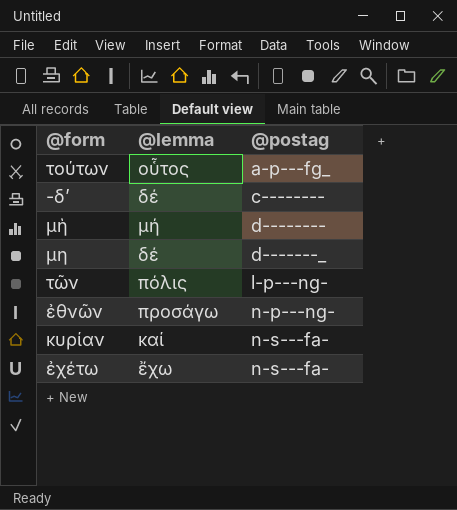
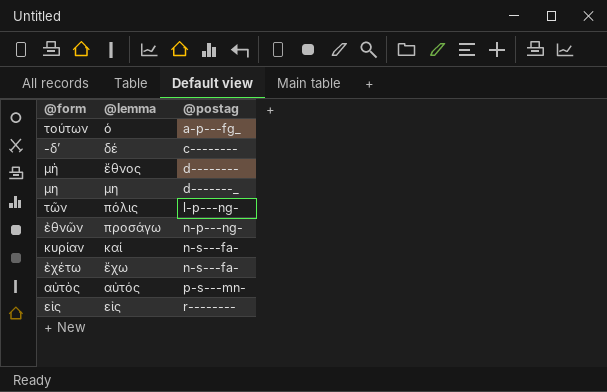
τούτων | @lemma: οὗτος -> ὁ
μὴ | @lemma: μή -> ἔθνος
μη | @lemma: δέ -> μη
row αὐτὸς: none -> αὐτός | p-s---mn-
row εἰς: none -> εἰς | r--------

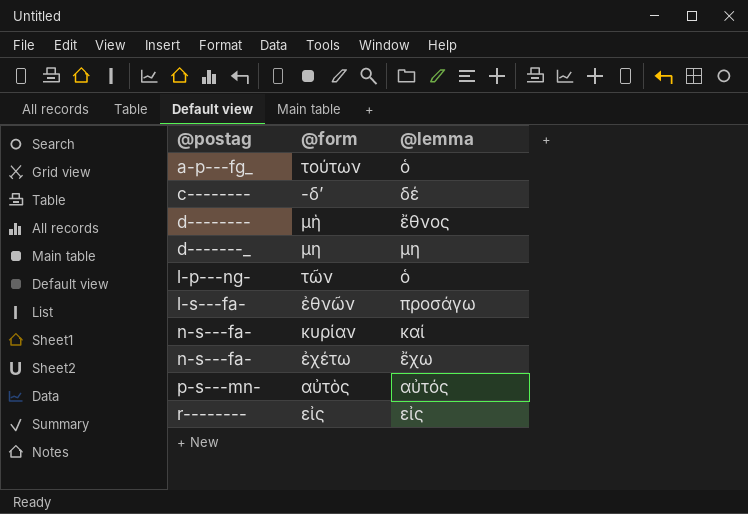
column @postag | position: 3 -> 1
τῶν | @lemma: πόλις -> ὁ
ἐθνῶν | @postag: n-p---ng- -> l-s---fa-

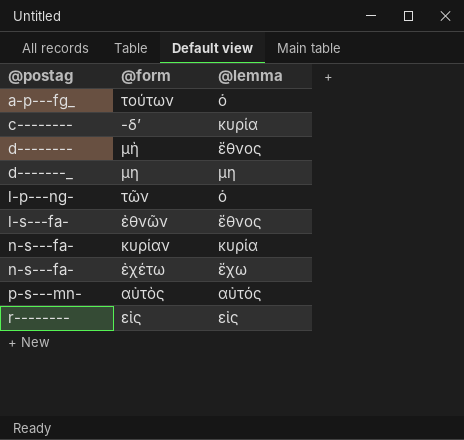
-δʼ | @lemma: δέ -> κυρία
ἐθνῶν | @lemma: προσάγω -> ἔθνος
κυρίαν | @lemma: καί -> κυρία

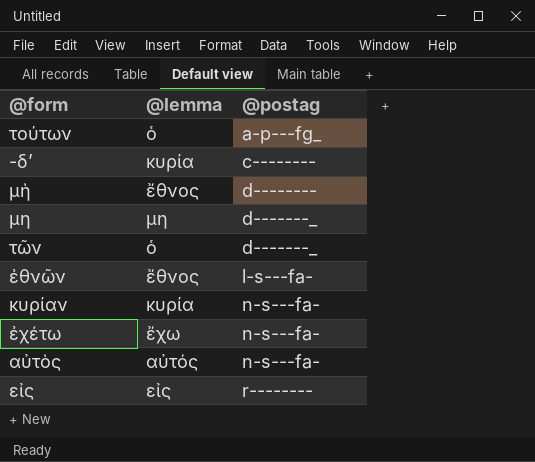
column @postag | position: 1 -> 3
τῶν | @postag: l-p---ng- -> d-------_
αὐτὸς | @postag: p-s---mn- -> n-s---fa-

